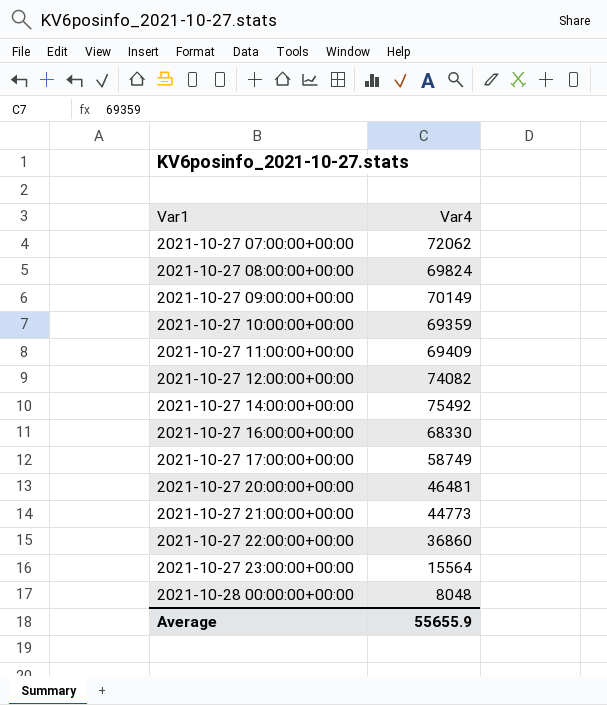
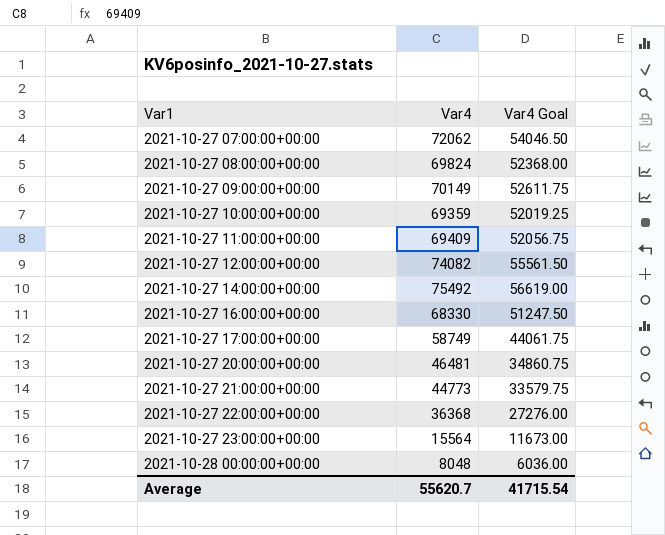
column Var4 Goal | formula: none -> [Var4] * 0.75
2021-10-27 22:00:00+00:00 | Var4: 36860 -> 36368
Average | Var4: 55655.9 -> 55620.7

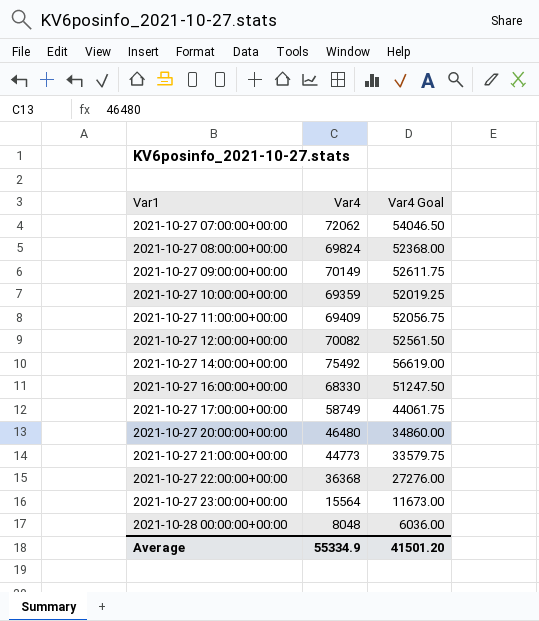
2021-10-27 12:00:00+00:00 | Var4: 74082 -> 70082
2021-10-27 12:00:00+00:00 | Var4 Goal: 55561.50 -> 52561.50
2021-10-27 20:00:00+00:00 | Var4: 46481 -> 46480
2021-10-27 20:00:00+00:00 | Var4 Goal: 34860.75 -> 34860.00
Average | Var4: 55620.7 -> 55334.9
Average | Var4 Goal: 41715.54 -> 41501.20

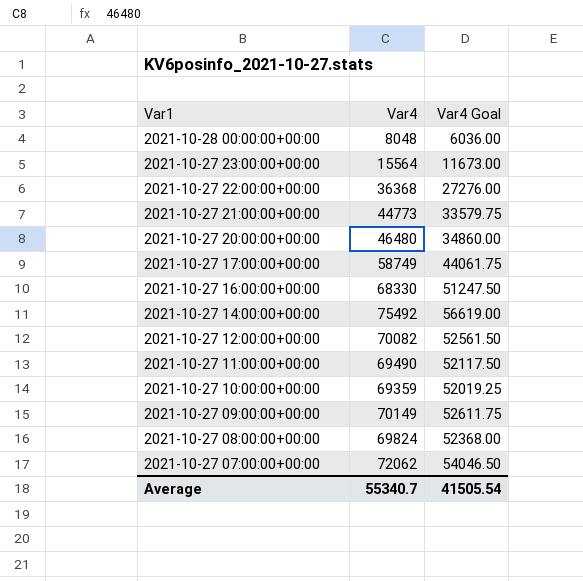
row order: Var1 ascending -> Var1 descending
2021-10-27 11:00:00+00:00 | Var4: 69409 -> 69490
2021-10-27 11:00:00+00:00 | Var4 Goal: 52056.75 -> 52117.50
Average | Var4: 55334.9 -> 55340.7
Average | Var4 Goal: 41501.20 -> 41505.54

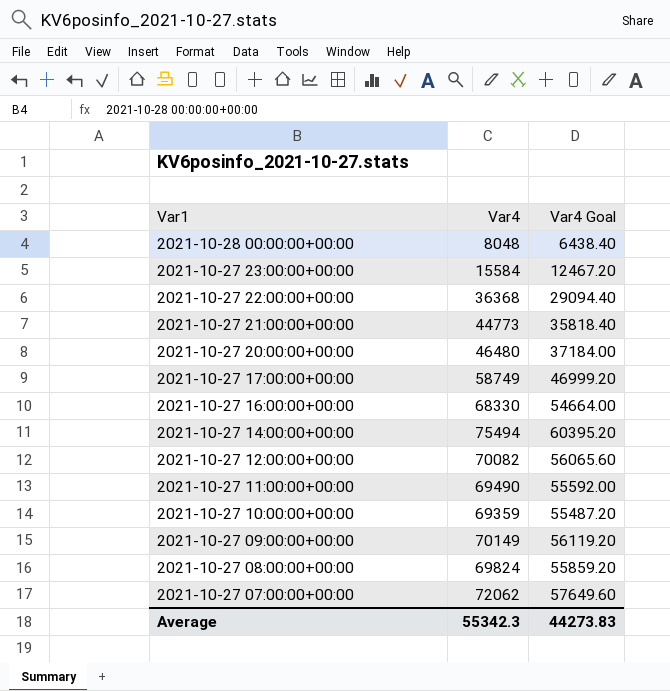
column Var4 Goal | formula: [Var4] * 0.75 -> [Var4] * 0.8
2021-10-27 23:00:00+00:00 | Var4: 15564 -> 15584
2021-10-27 14:00:00+00:00 | Var4: 75492 -> 75494
Average | Var4: 55340.7 -> 55342.3
Average | Var4 Goal: 41505.54 -> 44273.83

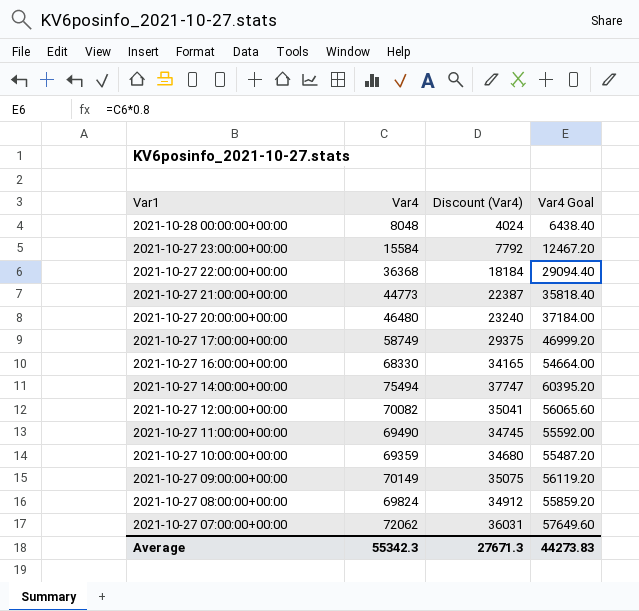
column Discount (Var4) | formula: none -> [Var4] * 0.5

